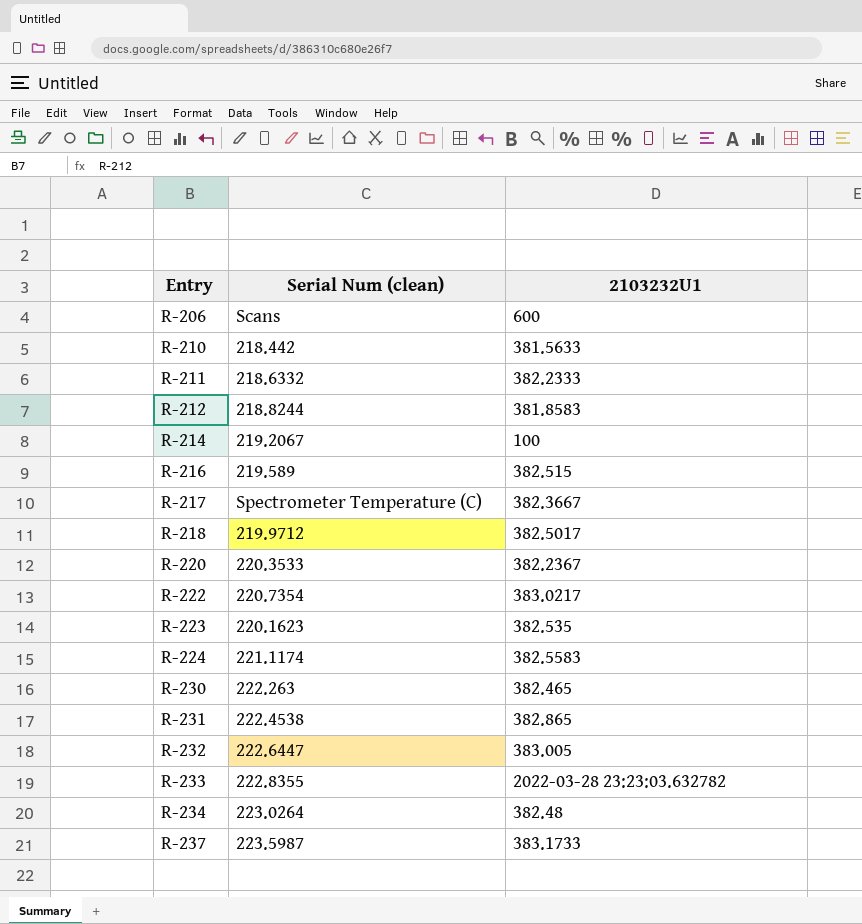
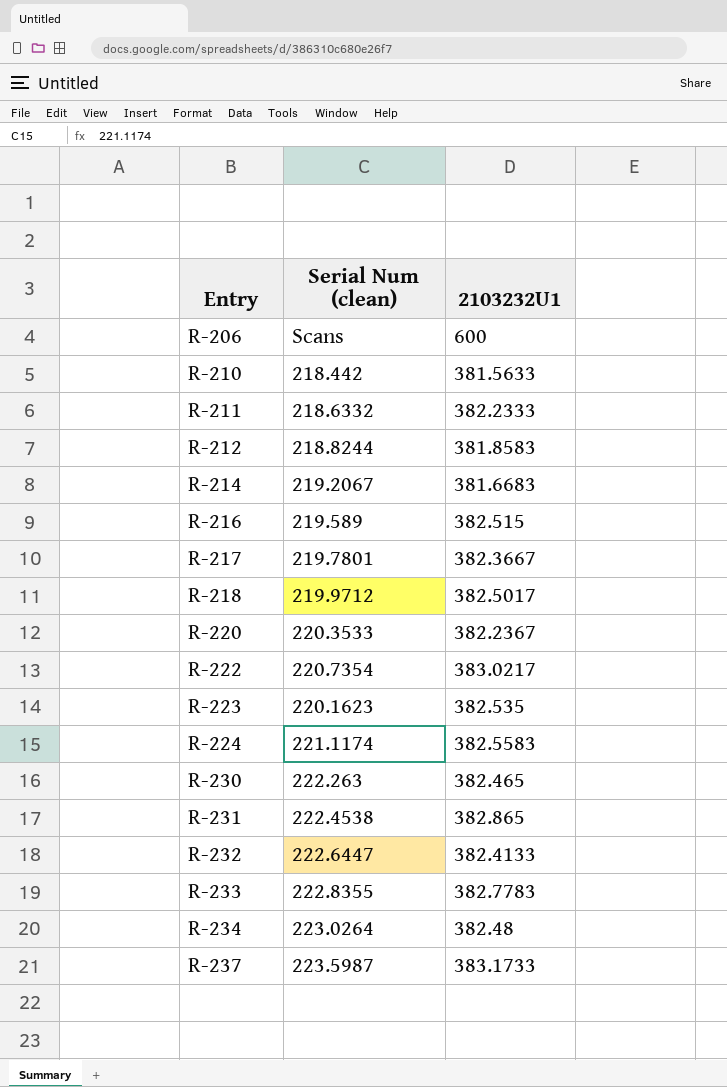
R-214 | 2103232U1: 100 -> 381.6683
R-217 | Serial Num (clean): Spectrometer Temperature (C) -> 219.7801
R-232 | 2103232U1: 383.005 -> 382.4133
R-233 | 2103232U1: 2022-03-28 23:23:03.632782 -> 382.7783

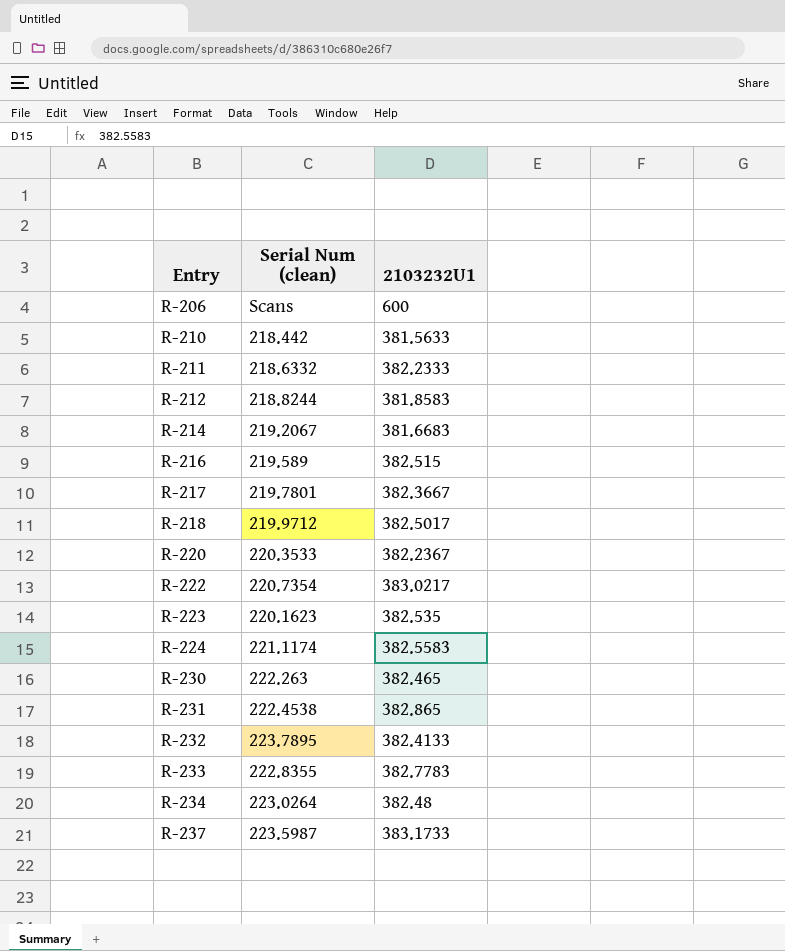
R-232 | Serial Num (clean): 222.6447 -> 223.7895

